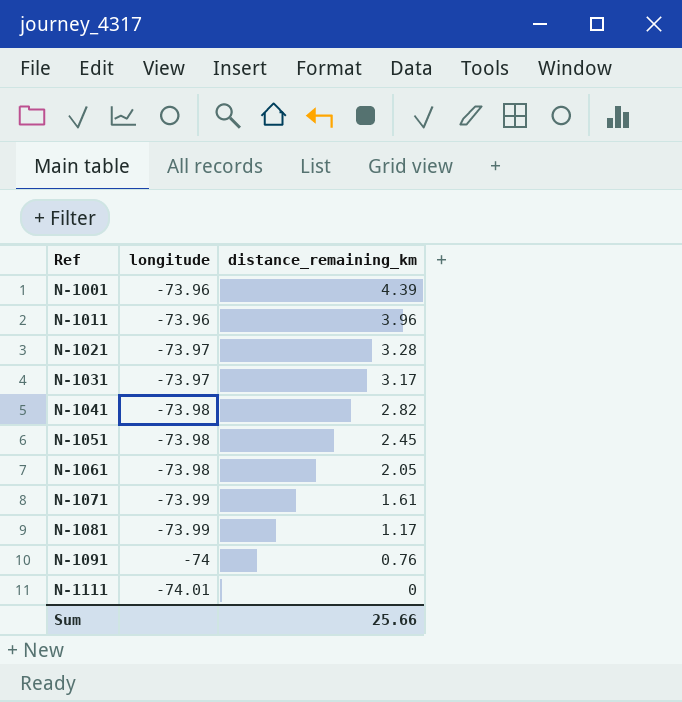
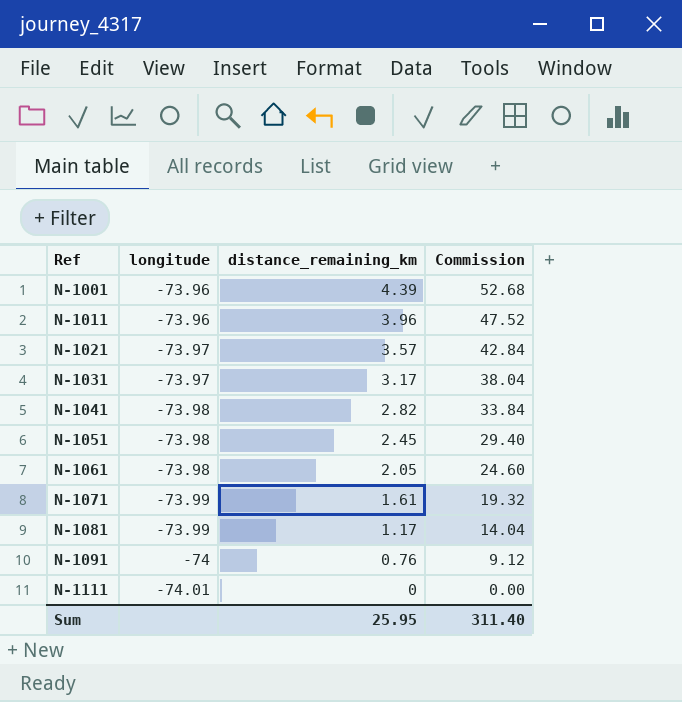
column Commission | formula: none -> [distance_remaining_km] * 12
N-1021 | distance_remaining_km: 3.28 -> 3.57
Sum | distance_remaining_km: 25.66 -> 25.95

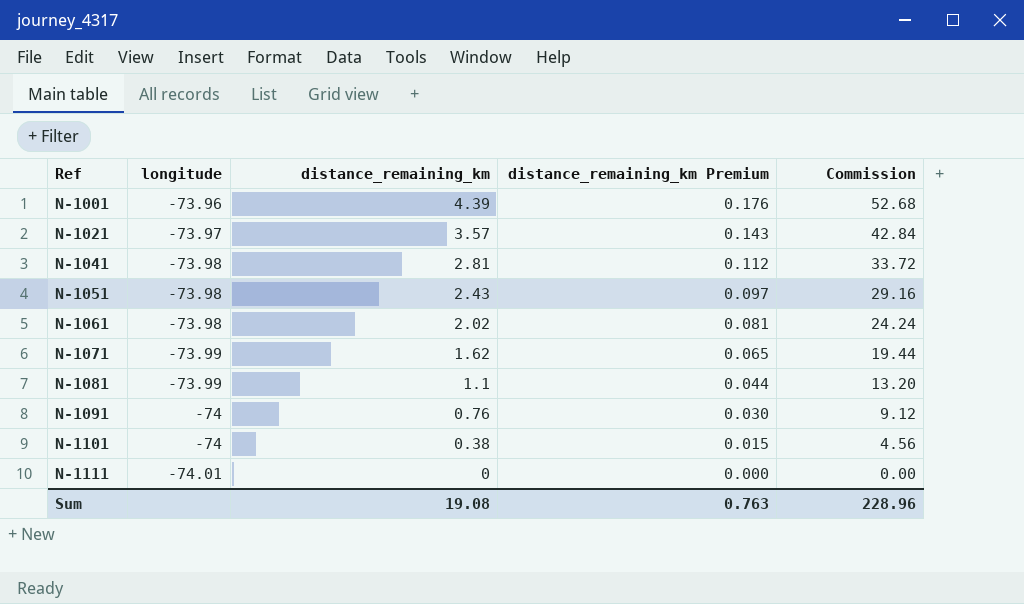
column distance_remaining_km Premium | formula: none -> [distance_remaining_km] * 0.04
row N-1011: -73.96 | 3.96 | 47.52 -> none
row N-1031: -73.97 | 3.17 | 38.04 -> none
N-1041 | distance_remaining_km: 2.82 -> 2.81
N-1041 | Commission: 33.84 -> 33.72
N-1051 | distance_remaining_km: 2.45 -> 2.43
N-1051 | Commission: 29.40 -> 29.16
N-1061 | distance_remaining_km: 2.05 -> 2.02
N-1061 | Commission: 24.60 -> 24.24
N-1071 | distance_remaining_km: 1.61 -> 1.62
N-1071 | Commission: 19.32 -> 19.44
N-1081 | distance_remaining_km: 1.17 -> 1.1
N-1081 | Commission: 14.04 -> 13.20
row N-1101: none -> -74 | 0.38 | 0.015 | 4.56
Sum | distance_remaining_km: 25.95 -> 19.08
Sum | Commission: 311.40 -> 228.96

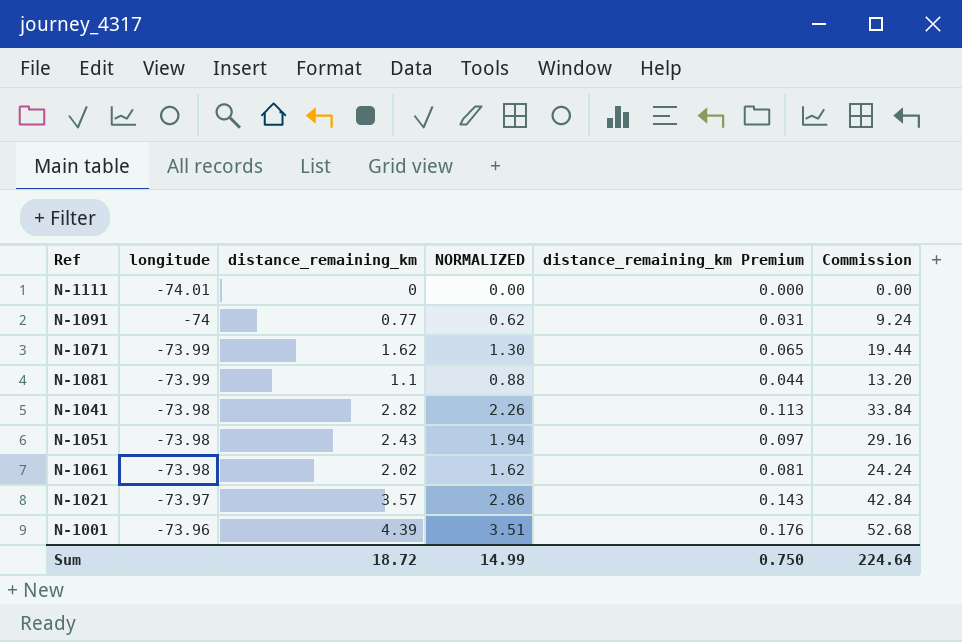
row order: Ref ascending -> longitude ascending
column NORMALIZED | formula: none -> [distance_remaining_km] * 0.8
row N-1101: -74 | 0.38 | 0.015 | 4.56 -> none
N-1091 | distance_remaining_km: 0.76 -> 0.77
N-1091 | distance_remaining_km Premium: 0.030 -> 0.031
N-1091 | Commission: 9.12 -> 9.24
N-1041 | distance_remaining_km: 2.81 -> 2.82
N-1041 | distance_remaining_km Premium: 0.112 -> 0.113
N-1041 | Commission: 33.72 -> 33.84
Sum | distance_remaining_km: 19.08 -> 18.72
Sum | distance_remaining_km Premium: 0.763 -> 0.750
Sum | Commission: 228.96 -> 224.64

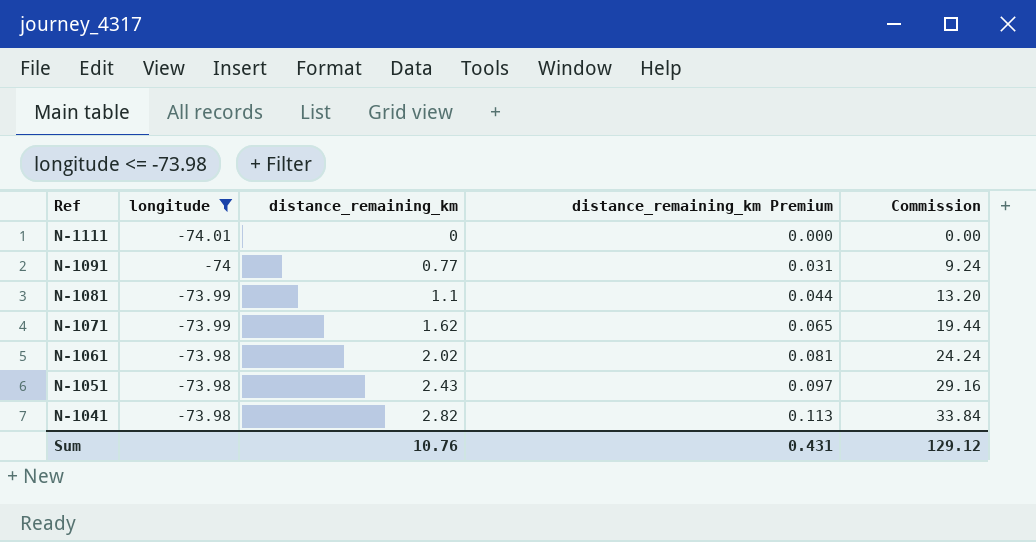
filter: none -> longitude <= -73.98
row order: longitude ascending -> Ref descending
column NORMALIZED | formula: [distance_remaining_km] * 0.8 -> none
Sum | distance_remaining_km: 18.72 -> 10.76
Sum | distance_remaining_km Premium: 0.750 -> 0.431
Sum | Commission: 224.64 -> 129.12

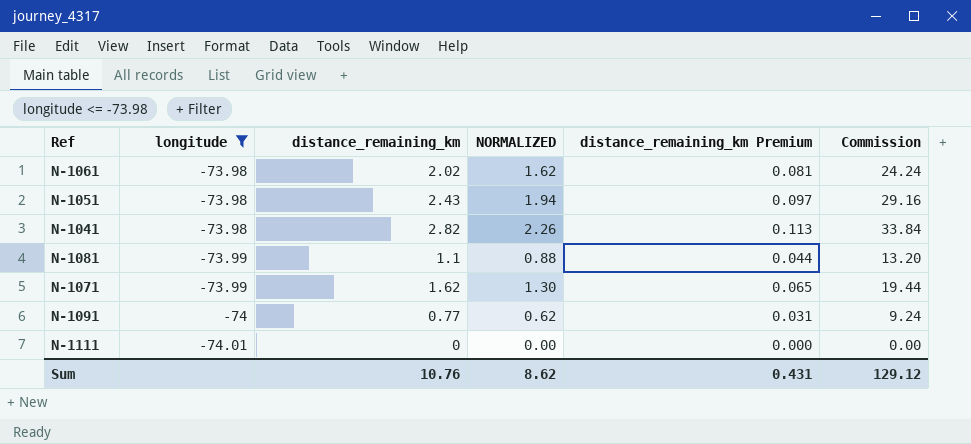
row order: Ref descending -> longitude descending
column NORMALIZED | formula: none -> [distance_remaining_km] * 0.8

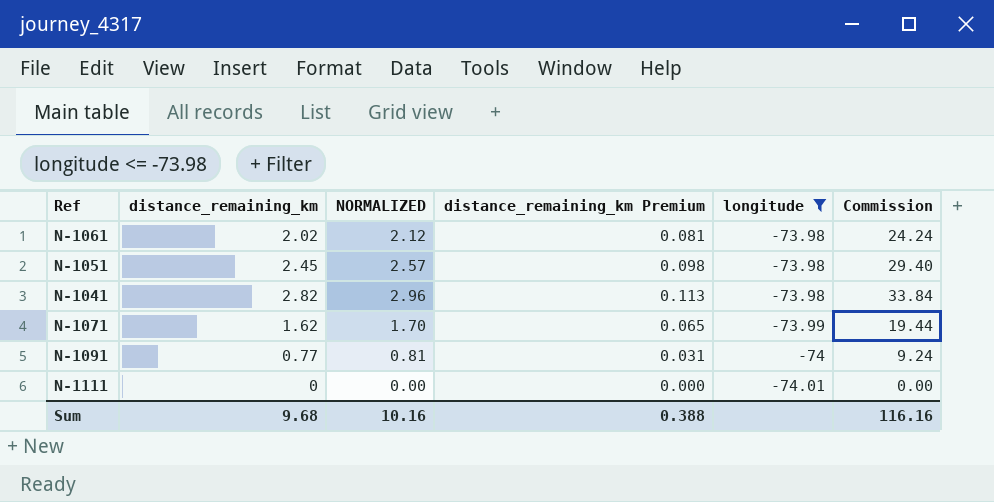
column NORMALIZED | formula: [distance_remaining_km] * 0.8 -> [distance_remaining_km] * 1.05
column longitude | position: 2 -> 5
row N-1081: -73.99 | 1.1 | 0.88 | 0.044 | 13.20 -> none
N-1051 | distance_remaining_km: 2.43 -> 2.45
N-1051 | distance_remaining_km Premium: 0.097 -> 0.098
N-1051 | Commission: 29.16 -> 29.40
Sum | distance_remaining_km: 10.76 -> 9.68
Sum | NORMALIZED: 8.62 -> 10.16
Sum | distance_remaining_km Premium: 0.431 -> 0.388
Sum | Commission: 129.12 -> 116.16

